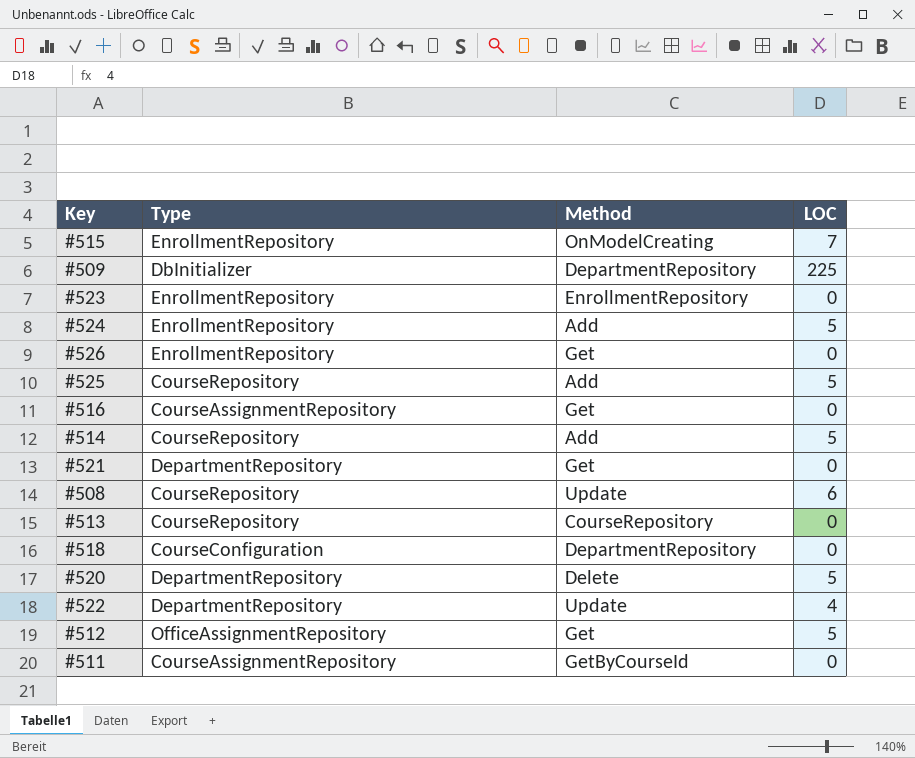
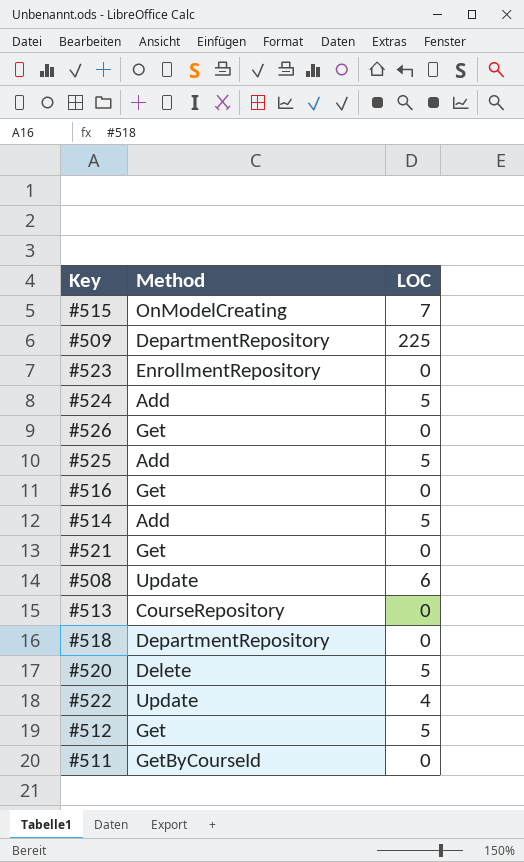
column Type | position: 2 -> none

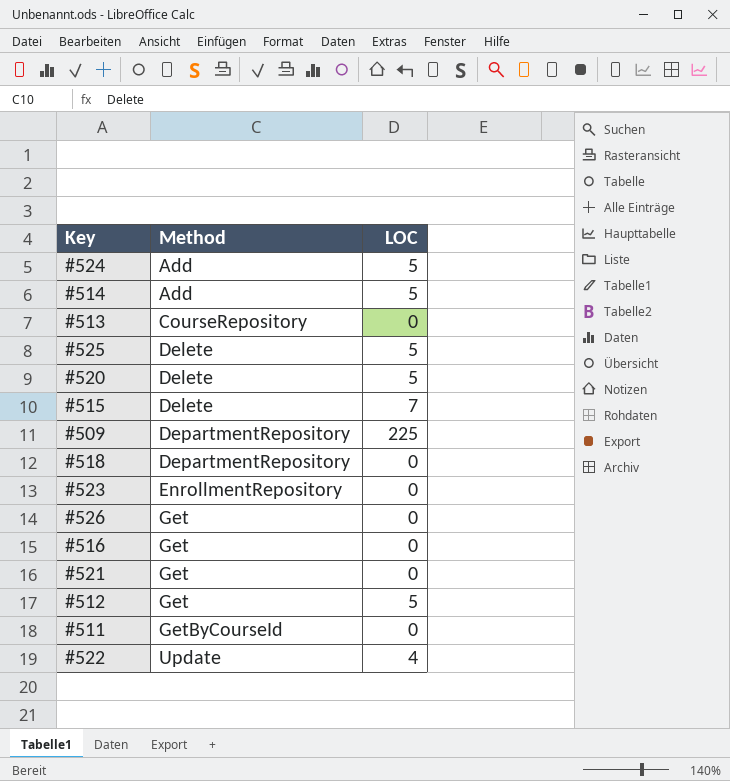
row order: none -> Method ascending
row #508: Update | 6 -> none
#525 | Method: Add -> Delete
#515 | Method: OnModelCreating -> Delete

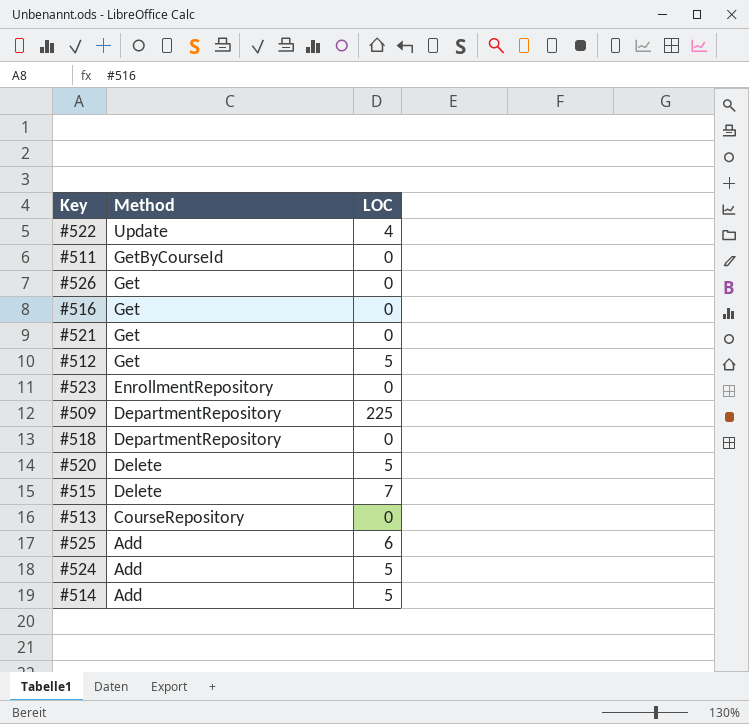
row order: Method ascending -> Method descending
#525 | Method: Delete -> Add
#525 | LOC: 5 -> 6

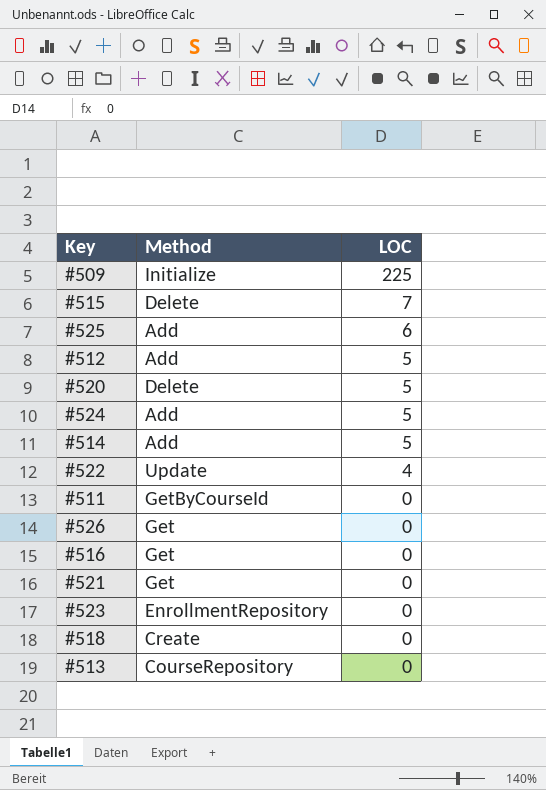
row order: Method descending -> LOC descending
#509 | Method: DepartmentRepository -> Initialize
#512 | Method: Get -> Add
#518 | Method: DepartmentRepository -> Create

